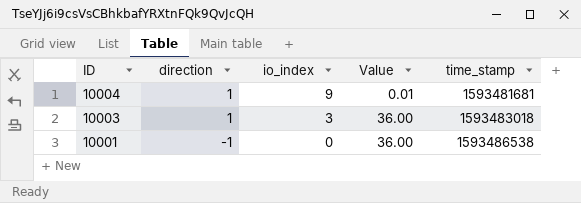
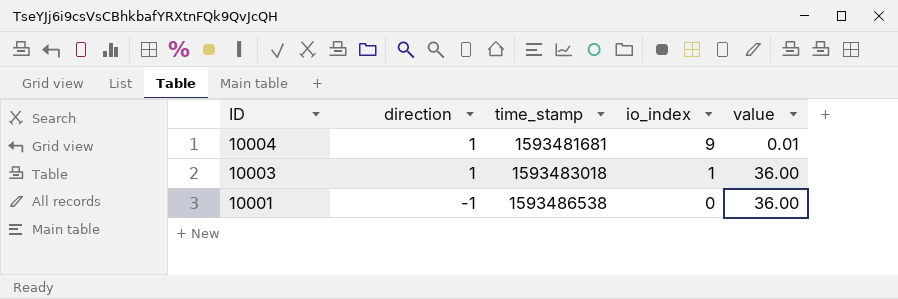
column time_stamp | position: 5 -> 3
column name: Value -> value
10003 | io_index: 3 -> 1

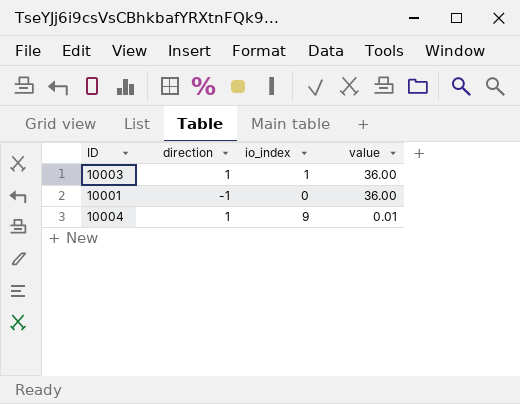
row order: ID descending -> value descending
column time_stamp | position: 3 -> none

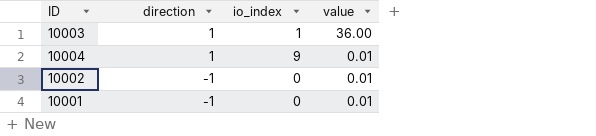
row order: value descending -> direction descending
row 10002: none -> -1 | 0 | 0.01
10001 | value: 36.00 -> 0.01

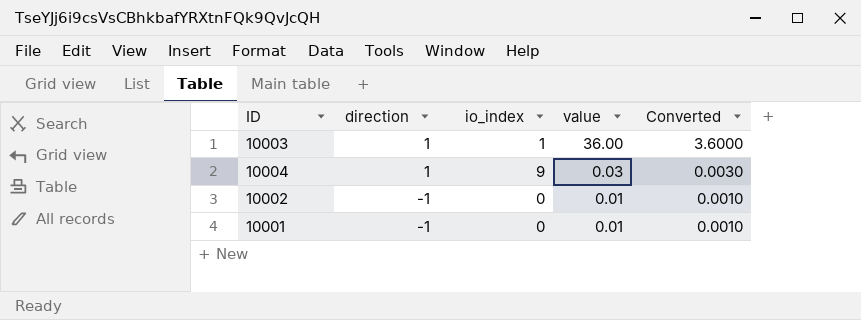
column Converted | formula: none -> [value] * 0.1
10004 | value: 0.01 -> 0.03

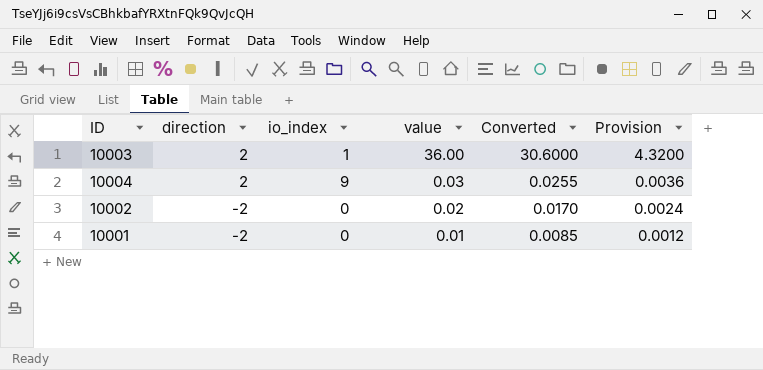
column Converted | formula: [value] * 0.1 -> [value] * 0.85
column Provision | formula: none -> [value] * 0.12
10003 | direction: 1 -> 2
10004 | direction: 1 -> 2
10002 | direction: -1 -> -2
10002 | value: 0.01 -> 0.02
10001 | direction: -1 -> -2

